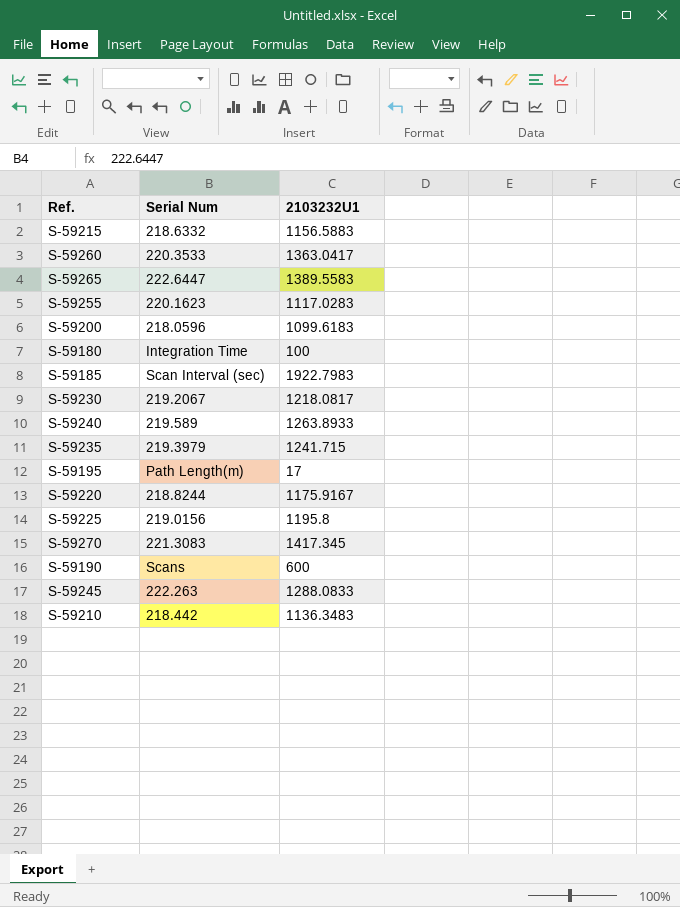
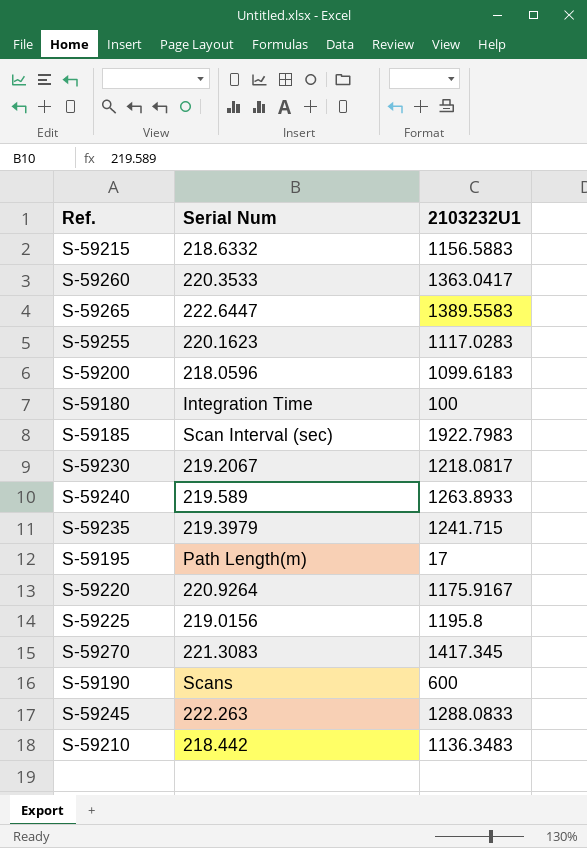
S-59220 | Serial Num: 218.8244 -> 220.9264

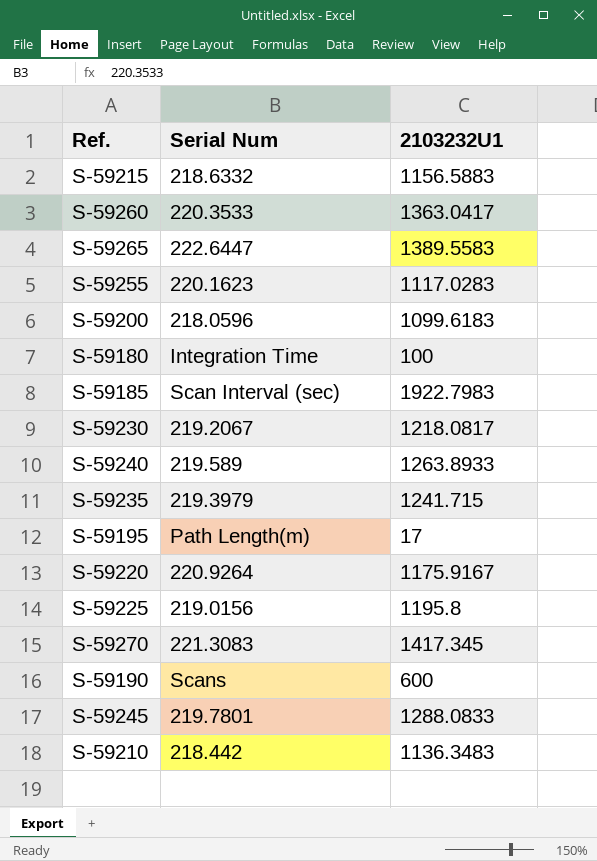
S-59245 | Serial Num: 222.263 -> 219.7801

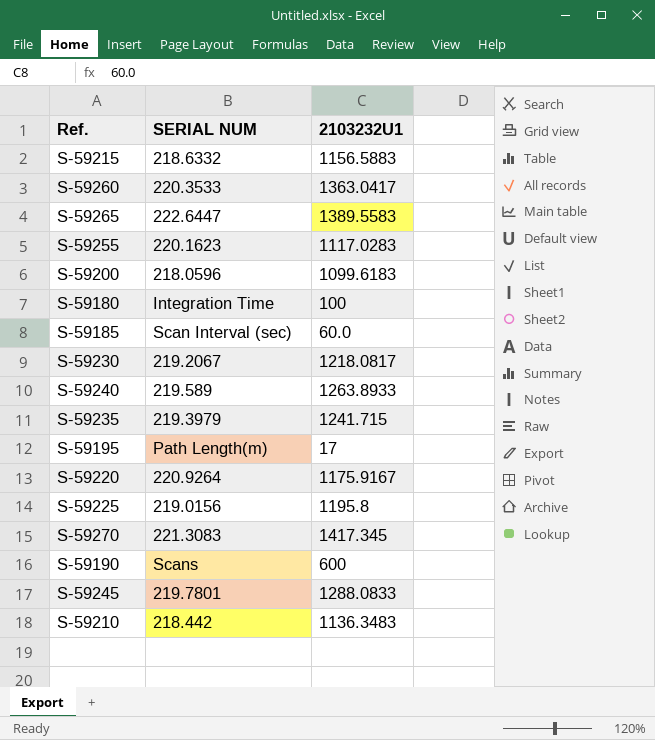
column name: Serial Num -> SERIAL NUM
S-59185 | 2103232U1: 1922.7983 -> 60.0

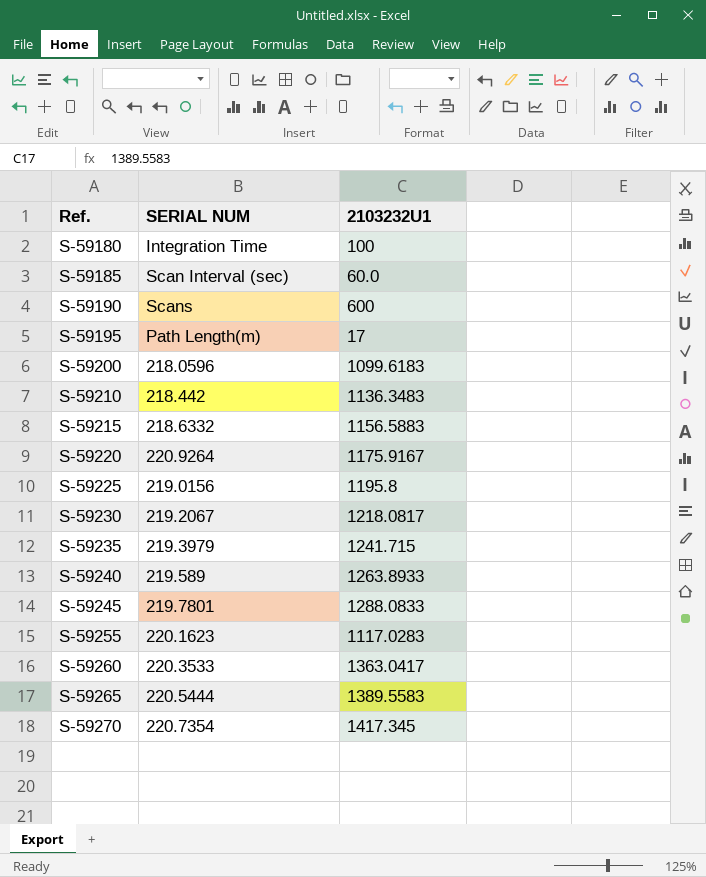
row order: none -> Ref. ascending
S-59265 | SERIAL NUM: 222.6447 -> 220.5444
S-59270 | SERIAL NUM: 221.3083 -> 220.7354

